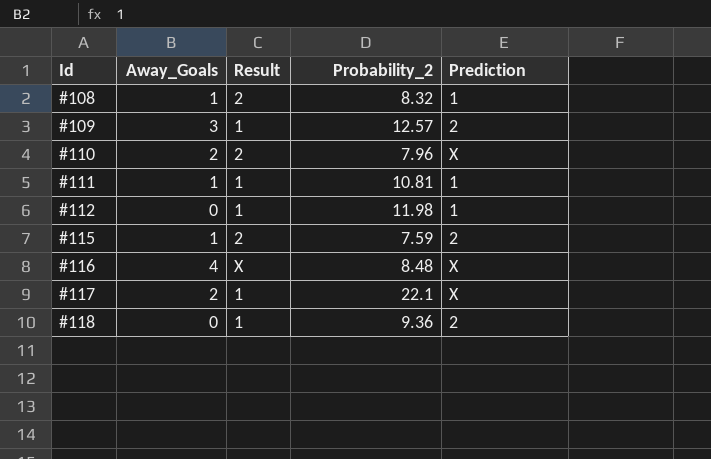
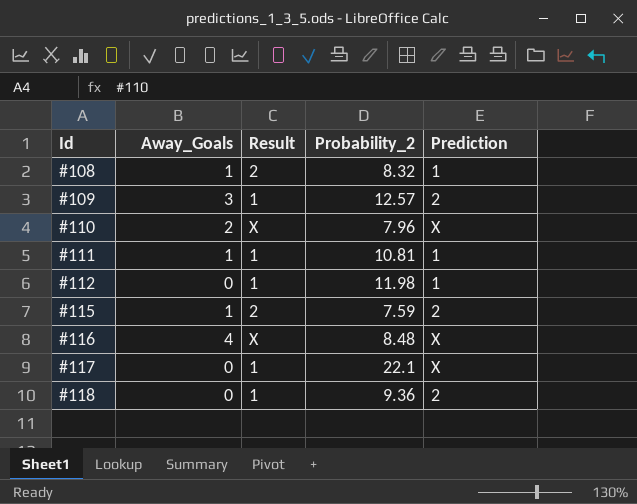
#110 | Result: 2 -> X
#117 | Away_Goals: 2 -> 0

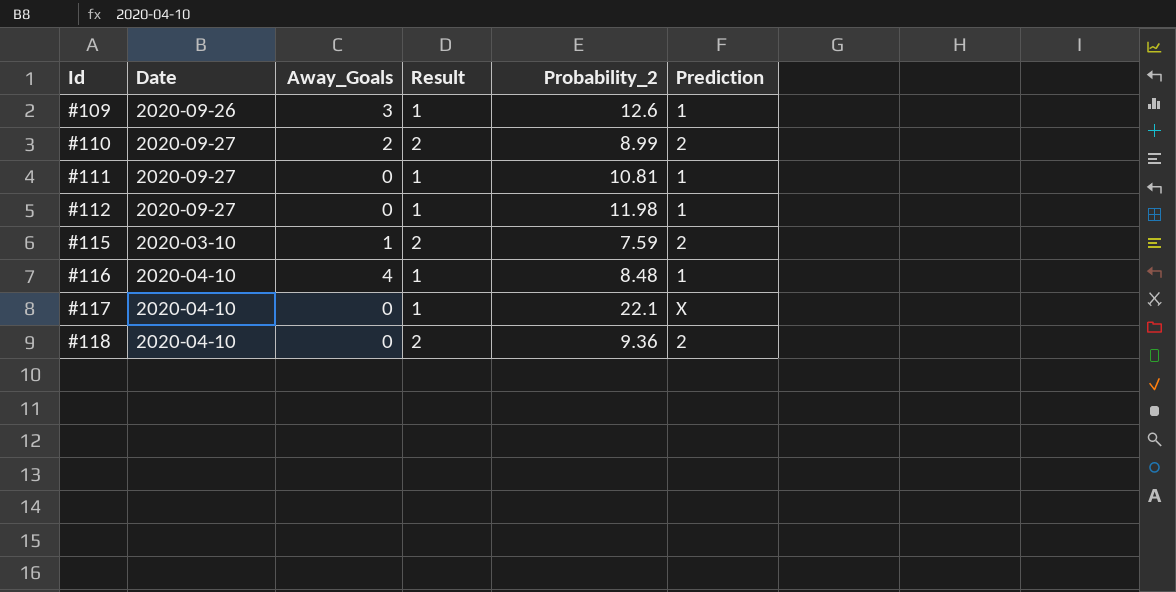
column Date | position: none -> 2
row #108: 1 | 2 | 8.32 | 1 -> none
#109 | Probability_2: 12.57 -> 12.6
#109 | Prediction: 2 -> 1
#110 | Result: X -> 2
#110 | Probability_2: 7.96 -> 8.99
#110 | Prediction: X -> 2
#111 | Away_Goals: 1 -> 0
#116 | Result: X -> 1
#116 | Prediction: X -> 1
#118 | Result: 1 -> 2

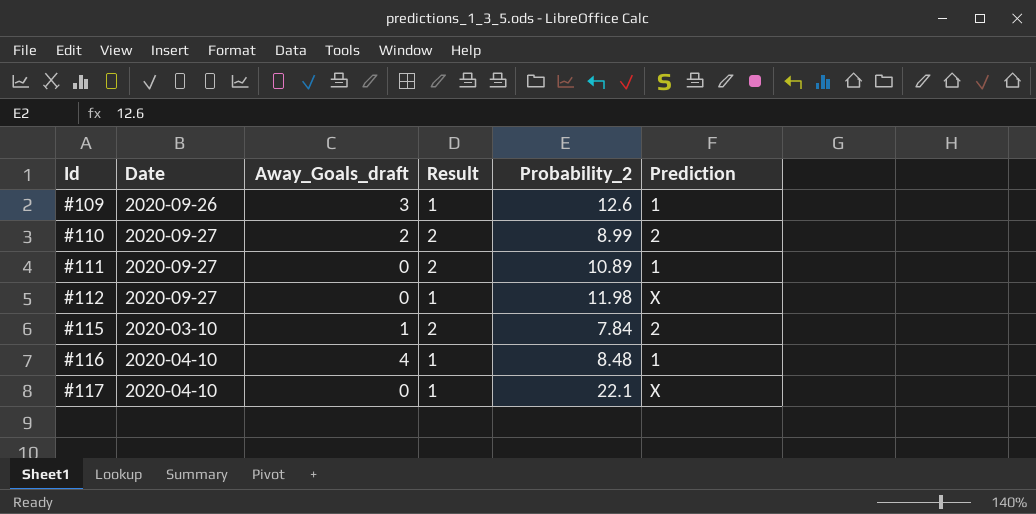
column name: Away_Goals -> Away_Goals_draft
row #118: 2020-04-10 | 0 | 2 | 9.36 | 2 -> none
#111 | Result: 1 -> 2
#111 | Probability_2: 10.81 -> 10.89
#112 | Prediction: 1 -> X
#115 | Probability_2: 7.59 -> 7.84

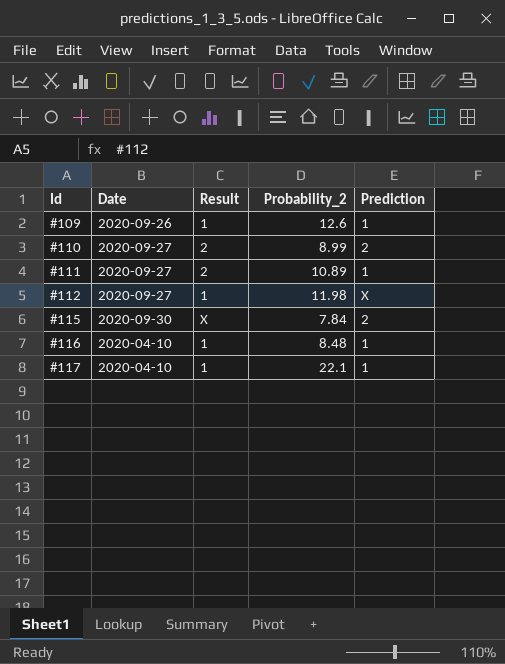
column Away_Goals_draft | position: 3 -> none
#115 | Date: 2020-03-10 -> 2020-09-30
#115 | Result: 2 -> X
#117 | Prediction: X -> 1

